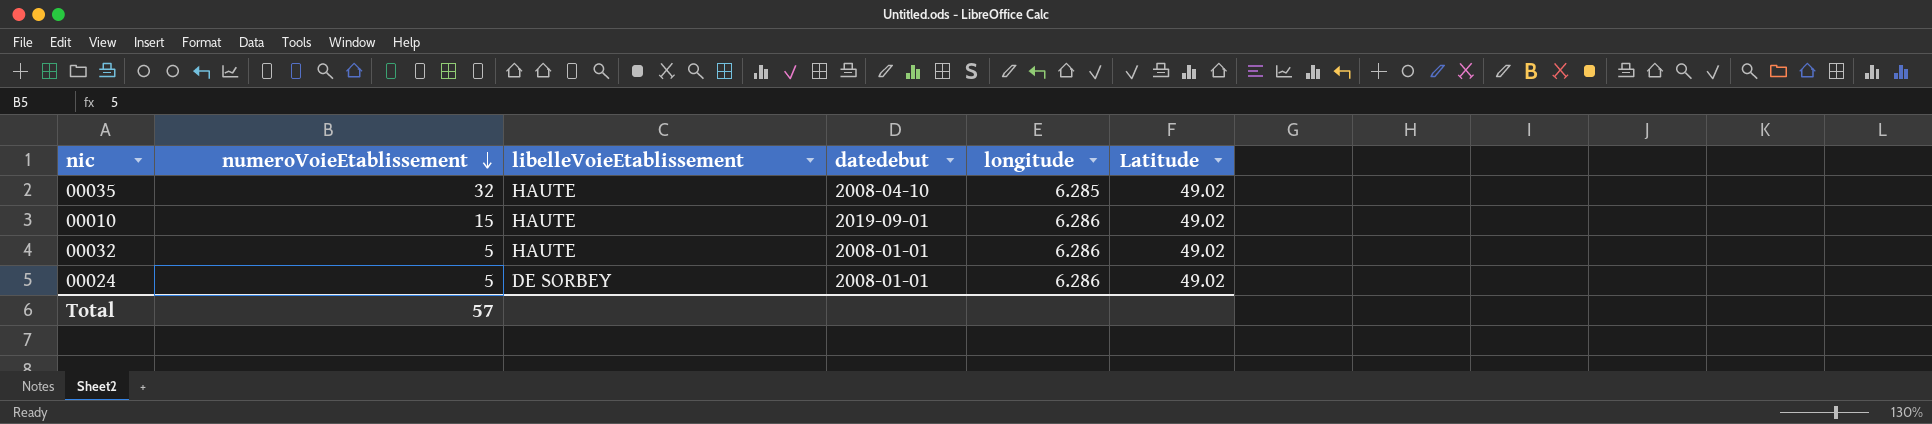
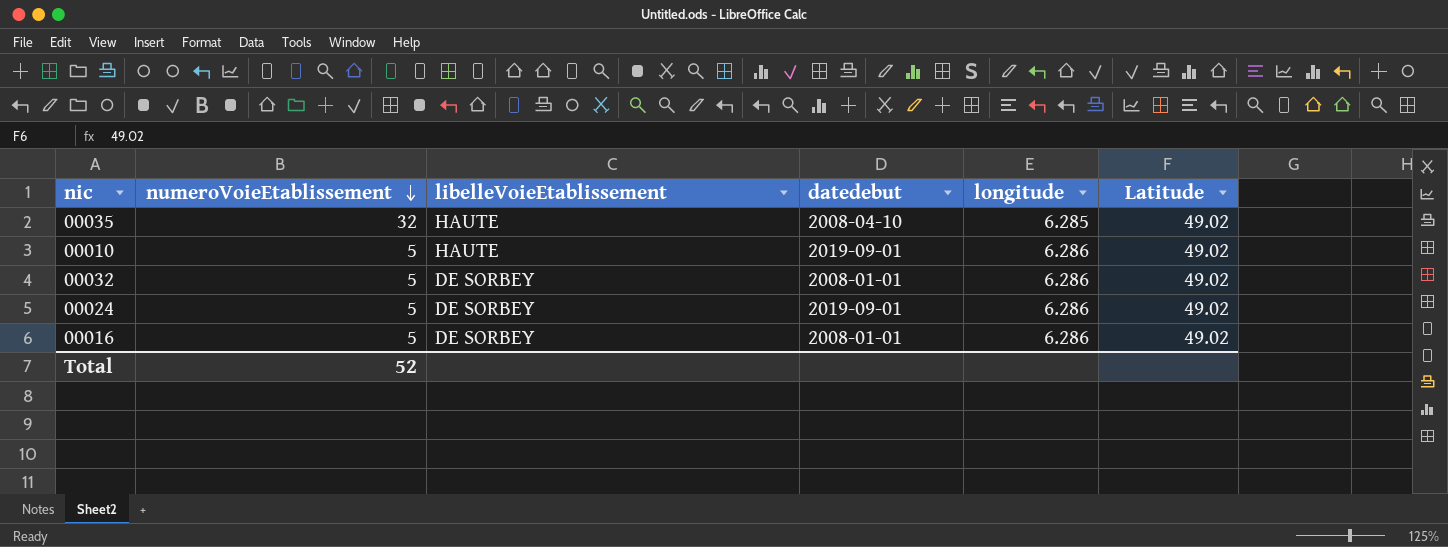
00010 | numeroVoieEtablissement: 15 -> 5
00032 | libelleVoieEtablissement: HAUTE -> DE SORBEY
00024 | datedebut: 2008-01-01 -> 2019-09-01
row 00016: none -> 5 | DE SORBEY | 2008-01-01 | 6.286 | 49.02
Total | numeroVoieEtablissement: 57 -> 52

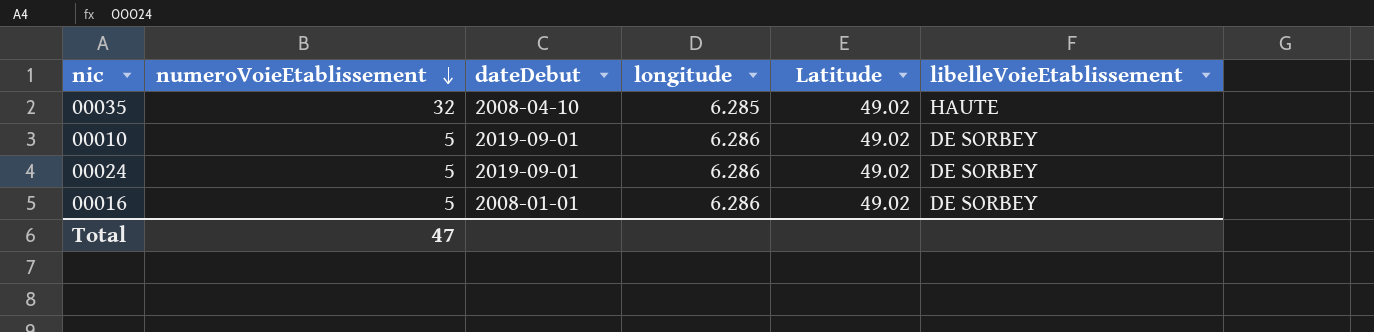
column name: datedebut -> dateDebut
column libelleVoieEtablissement | position: 3 -> 6
row 00032: 5 | DE SORBEY | 2008-01-01 | 6.286 | 49.02 -> none
00010 | libelleVoieEtablissement: HAUTE -> DE SORBEY
Total | numeroVoieEtablissement: 52 -> 47

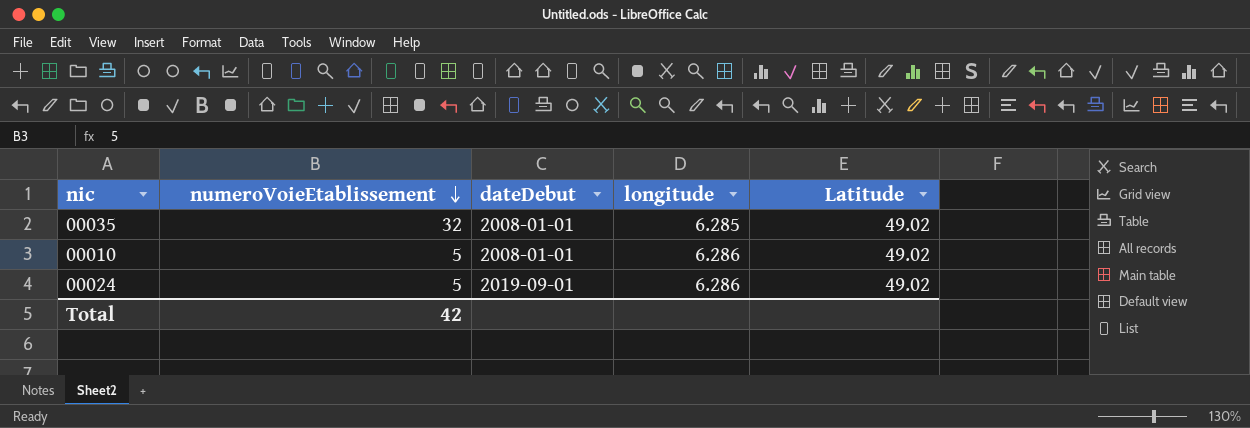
column libelleVoieEtablissement | position: 6 -> none
row 00016: 5 | 2008-01-01 | 6.286 | 49.02 | DE SORBEY -> none
00035 | dateDebut: 2008-04-10 -> 2008-01-01
00010 | dateDebut: 2019-09-01 -> 2008-01-01
Total | numeroVoieEtablissement: 47 -> 42

